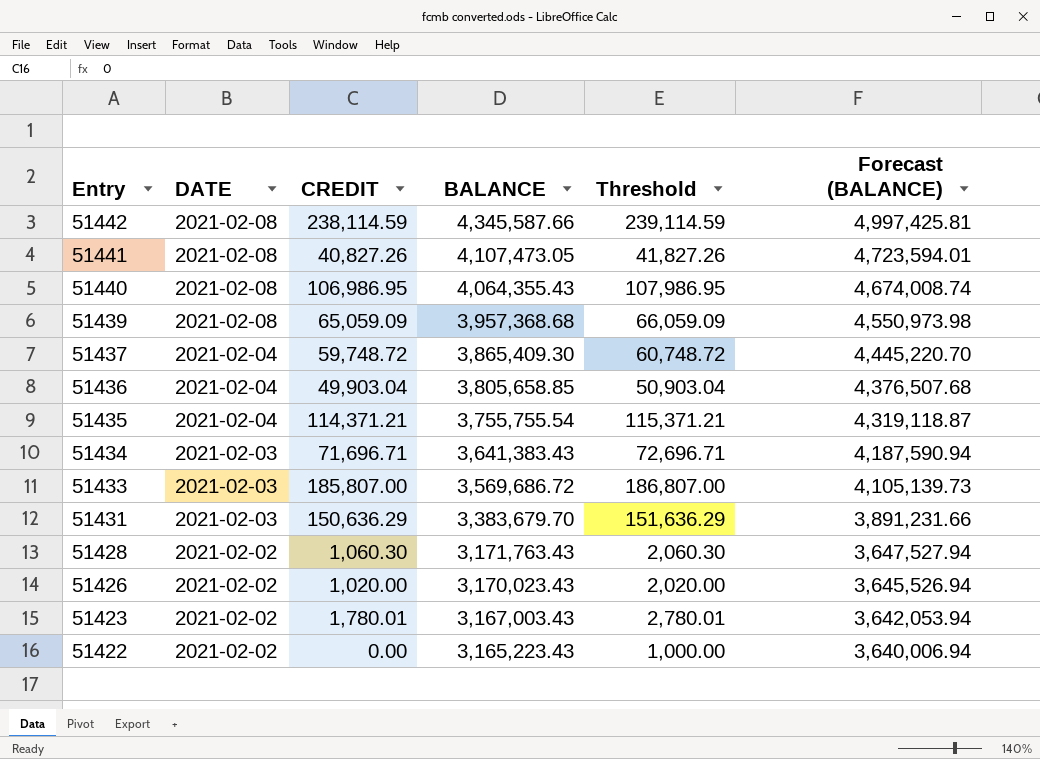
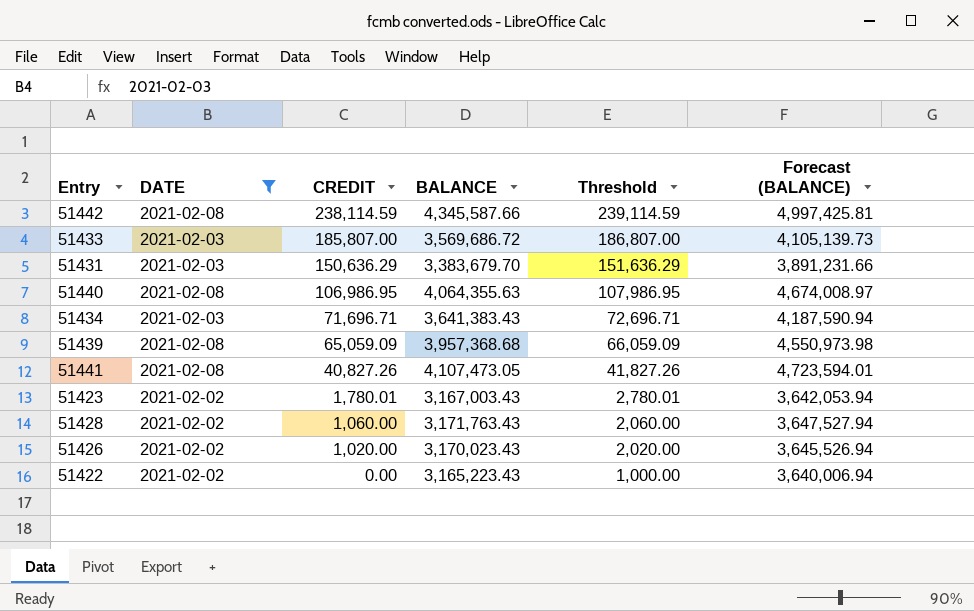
filter: none -> DATE != 2021-02-04
row order: Entry descending -> CREDIT descending
51440 | BALANCE: 4,064,355.43 -> 4,064,355.63
51440 | Forecast (BALANCE): 4,674,008.74 -> 4,674,008.97
51428 | CREDIT: 1,060.30 -> 1,060.00
51428 | Threshold: 2,060.30 -> 2,060.00

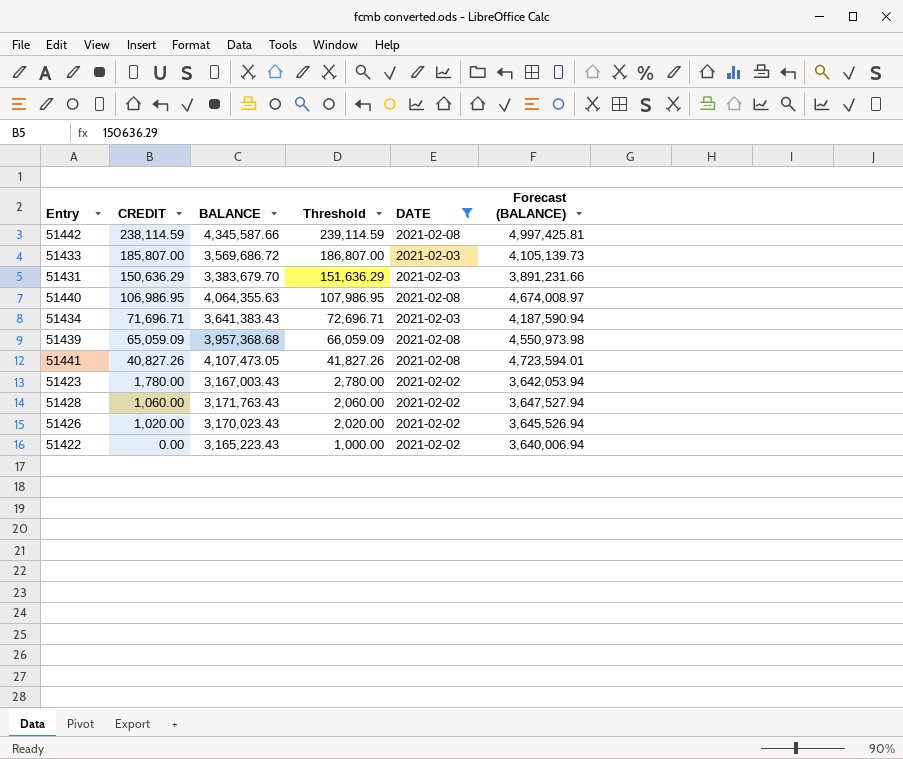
column DATE | position: 2 -> 5
51423 | CREDIT: 1,780.01 -> 1,780.00
51423 | Threshold: 2,780.01 -> 2,780.00

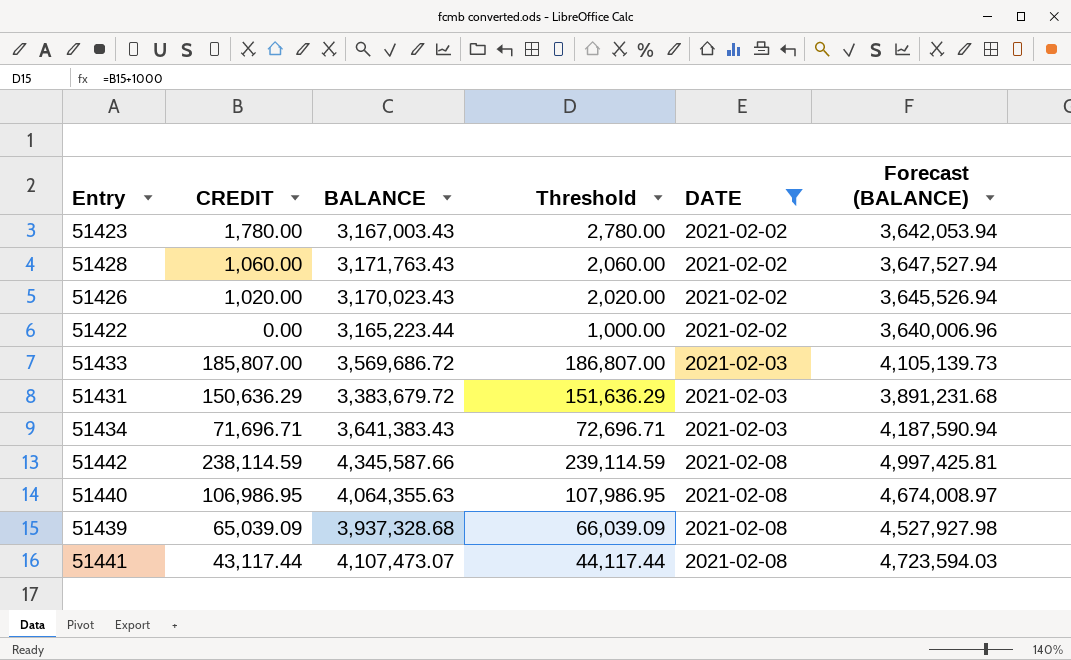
row order: CREDIT descending -> DATE ascending
51422 | BALANCE: 3,165,223.43 -> 3,165,223.44
51422 | Forecast (BALANCE): 3,640,006.94 -> 3,640,006.96
51431 | BALANCE: 3,383,679.70 -> 3,383,679.72
51431 | Forecast (BALANCE): 3,891,231.66 -> 3,891,231.68
51439 | CREDIT: 65,059.09 -> 65,039.09
51439 | BALANCE: 3,957,368.68 -> 3,937,328.68
51439 | Threshold: 66,059.09 -> 66,039.09
51439 | Forecast (BALANCE): 4,550,973.98 -> 4,527,927.98
51441 | CREDIT: 40,827.26 -> 43,117.44
51441 | BALANCE: 4,107,473.05 -> 4,107,473.07
51441 | Threshold: 41,827.26 -> 44,117.44
51441 | Forecast (BALANCE): 4,723,594.01 -> 4,723,594.03

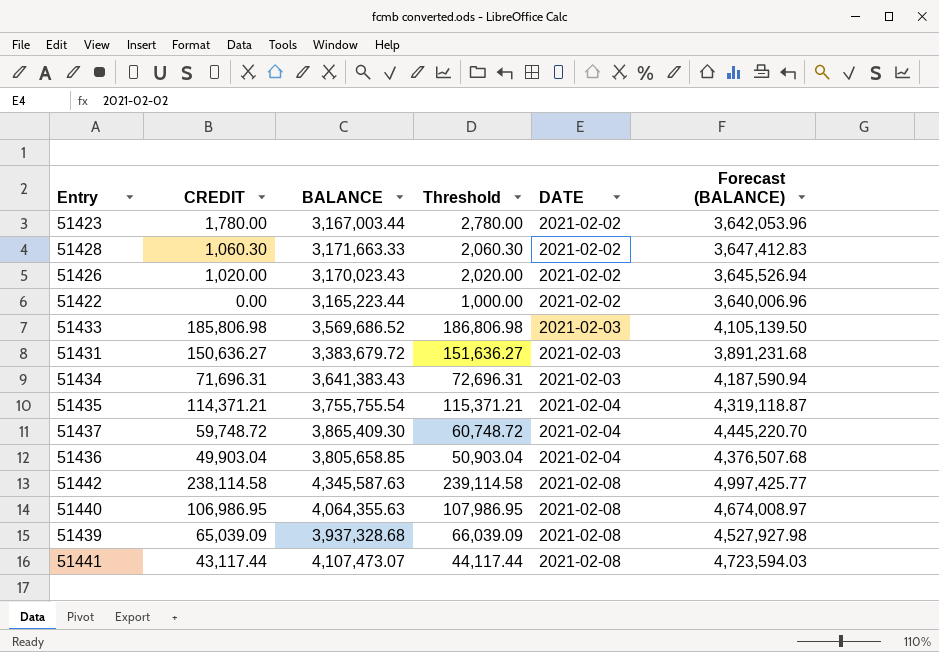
filter: DATE != 2021-02-04 -> none
51423 | BALANCE: 3,167,003.43 -> 3,167,003.44
51423 | Forecast (BALANCE): 3,642,053.94 -> 3,642,053.96
51428 | CREDIT: 1,060.00 -> 1,060.30
51428 | BALANCE: 3,171,763.43 -> 3,171,663.33
51428 | Threshold: 2,060.00 -> 2,060.30
51428 | Forecast (BALANCE): 3,647,527.94 -> 3,647,412.83
51433 | CREDIT: 185,807.00 -> 185,806.98
51433 | BALANCE: 3,569,686.72 -> 3,569,686.52
51433 | Threshold: 186,807.00 -> 186,806.98
51433 | Forecast (BALANCE): 4,105,139.73 -> 4,105,139.50
51431 | CREDIT: 150,636.29 -> 150,636.27
51431 | Threshold: 151,636.29 -> 151,636.27
51434 | CREDIT: 71,696.71 -> 71,696.31
51434 | Threshold: 72,696.71 -> 72,696.31
51442 | CREDIT: 238,114.59 -> 238,114.58
51442 | BALANCE: 4,345,587.66 -> 4,345,587.63
51442 | Threshold: 239,114.59 -> 239,114.58
51442 | Forecast (BALANCE): 4,997,425.81 -> 4,997,425.77

